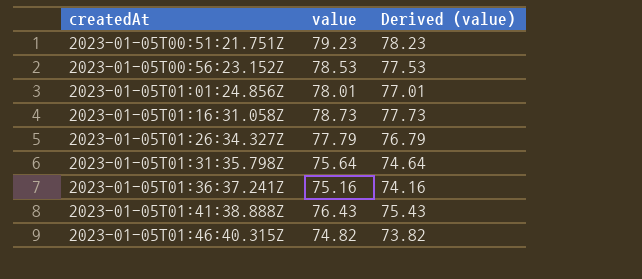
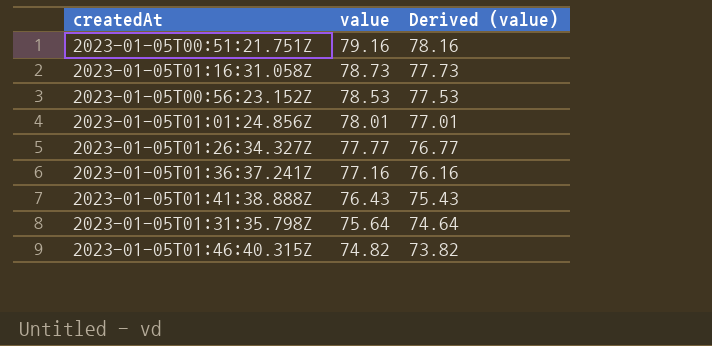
row order: createdAt ascending -> value descending
2023-01-05T00:51:21.751Z | value: 79.23 -> 79.16
2023-01-05T00:51:21.751Z | Derived (value): 78.23 -> 78.16
2023-01-05T01:26:34.327Z | value: 77.79 -> 77.77
2023-01-05T01:26:34.327Z | Derived (value): 76.79 -> 76.77
2023-01-05T01:36:37.241Z | value: 75.16 -> 77.16
2023-01-05T01:36:37.241Z | Derived (value): 74.16 -> 76.16

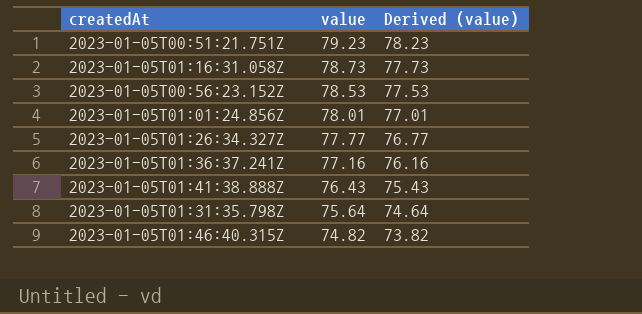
2023-01-05T00:51:21.751Z | value: 79.16 -> 79.23
2023-01-05T00:51:21.751Z | Derived (value): 78.16 -> 78.23

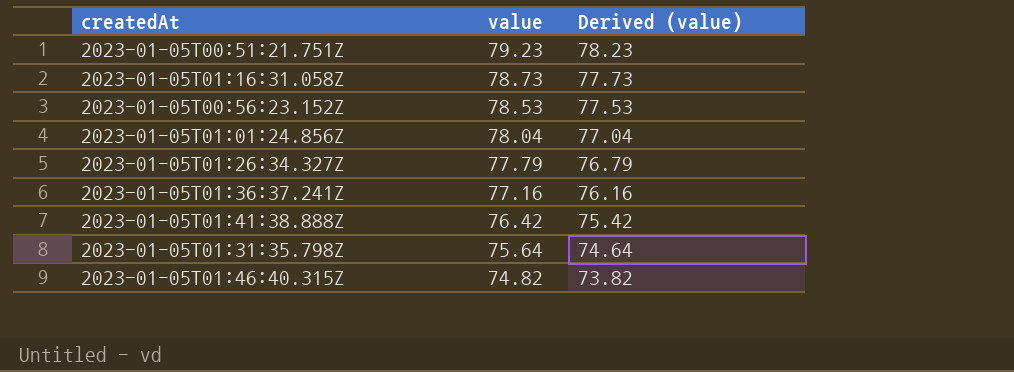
2023-01-05T01:01:24.856Z | value: 78.01 -> 78.04
2023-01-05T01:01:24.856Z | Derived (value): 77.01 -> 77.04
2023-01-05T01:26:34.327Z | value: 77.77 -> 77.79
2023-01-05T01:26:34.327Z | Derived (value): 76.77 -> 76.79
2023-01-05T01:41:38.888Z | value: 76.43 -> 76.42
2023-01-05T01:41:38.888Z | Derived (value): 75.43 -> 75.42

